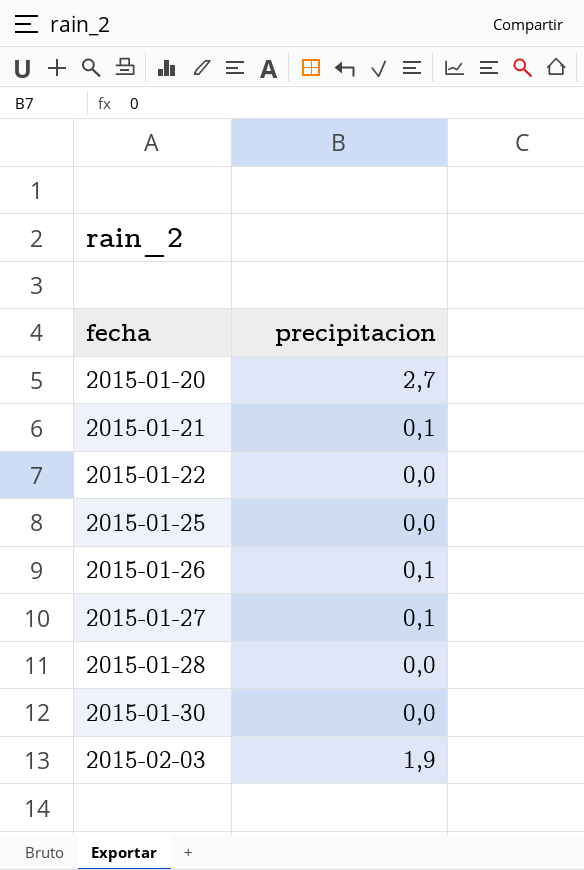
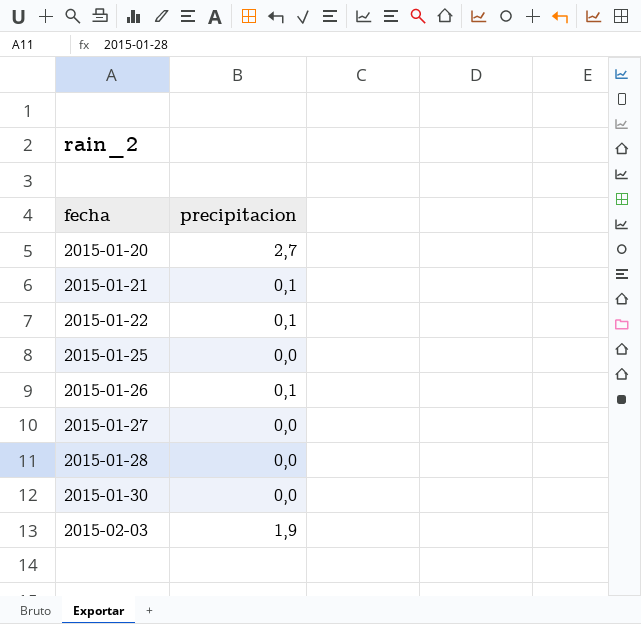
2015-01-22 | precipitacion: 0,0 -> 0,1
2015-01-27 | precipitacion: 0,1 -> 0,0

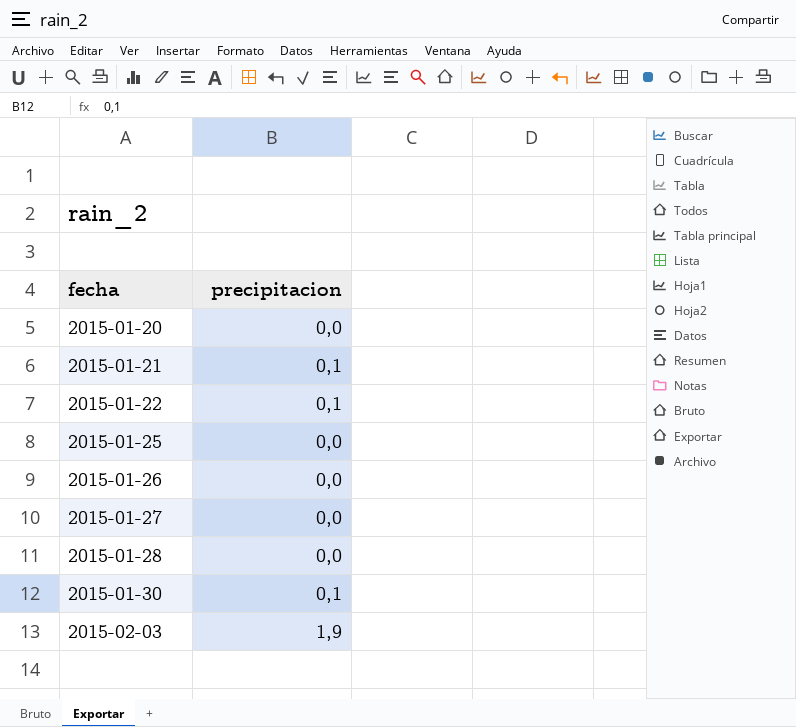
2015-01-20 | precipitacion: 2,7 -> 0,0
2015-01-26 | precipitacion: 0,1 -> 0,0
2015-01-30 | precipitacion: 0,0 -> 0,1

